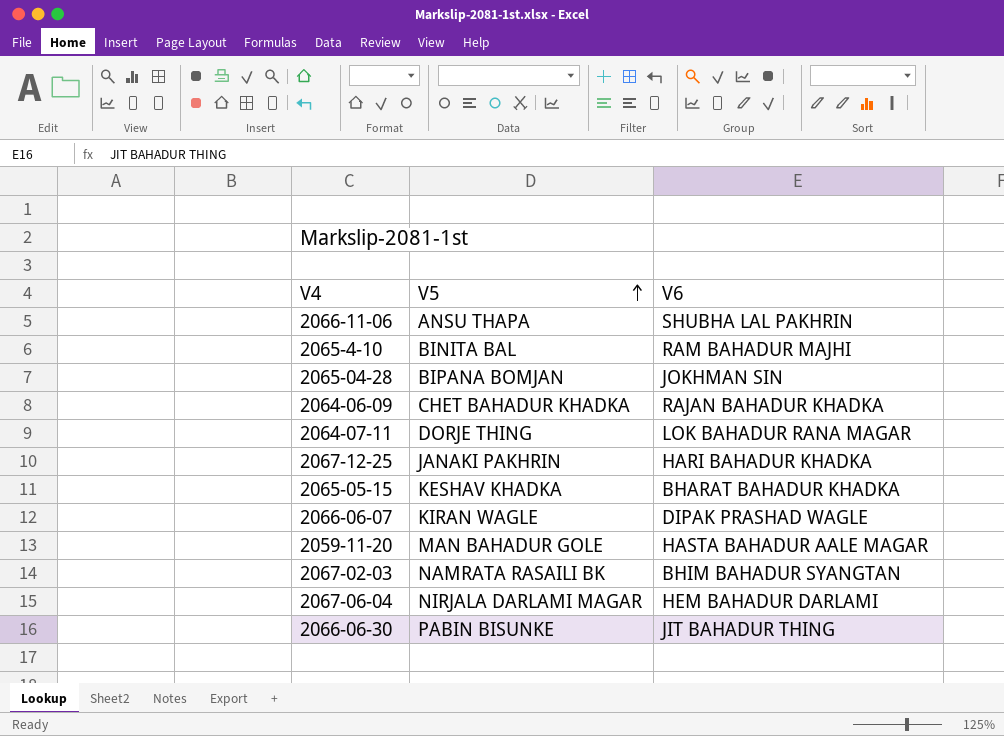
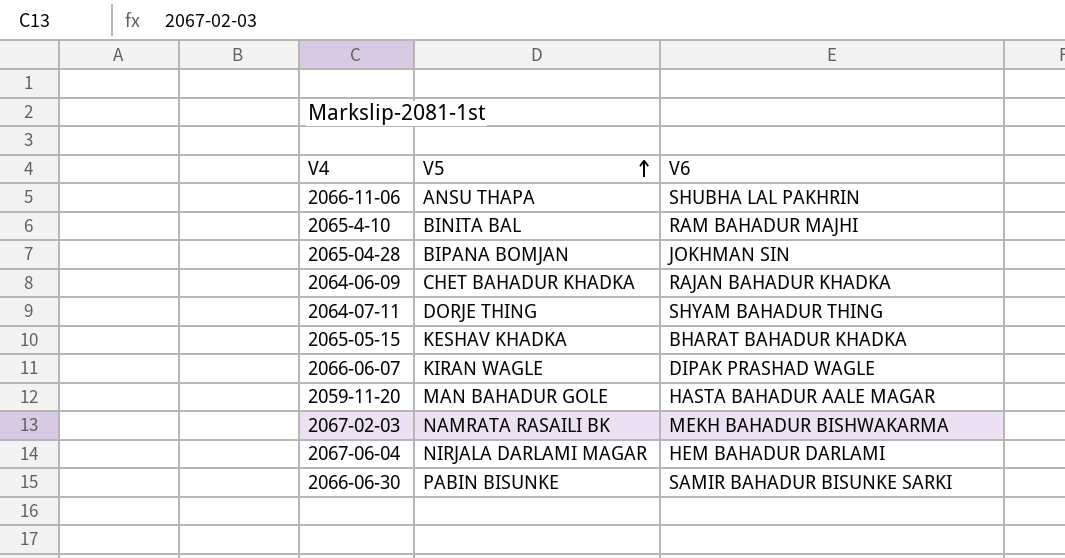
row 2067-12-25: JANAKI PAKHRIN | HARI BAHADUR KHADKA -> none
2064-07-11 | V6: LOK BAHADUR RANA MAGAR -> SHYAM BAHADUR THING
2067-02-03 | V6: BHIM BAHADUR SYANGTAN -> MEKH BAHADUR BISHWAKARMA
2066-06-30 | V6: JIT BAHADUR THING -> SAMIR BAHADUR BISUNKE SARKI

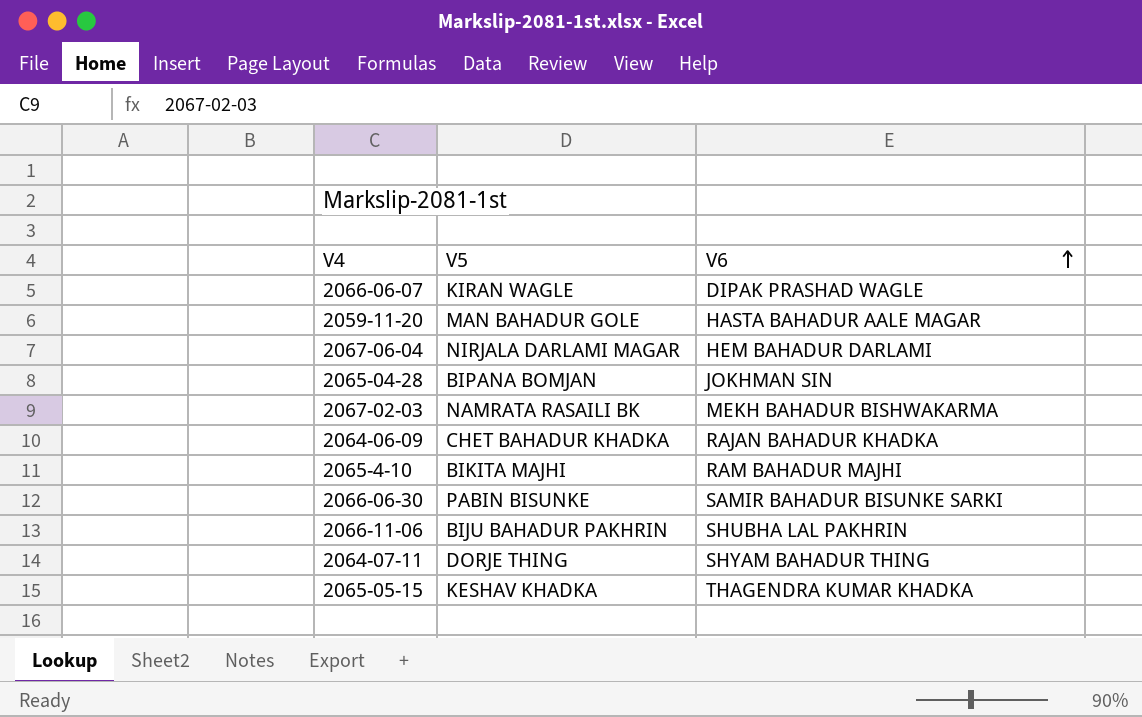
row order: V5 ascending -> V6 ascending
2065-4-10 | V5: BINITA BAL -> BIKITA MAJHI
2066-11-06 | V5: ANSU THAPA -> BIJU BAHADUR PAKHRIN
2065-05-15 | V6: BHARAT BAHADUR KHADKA -> THAGENDRA KUMAR KHADKA

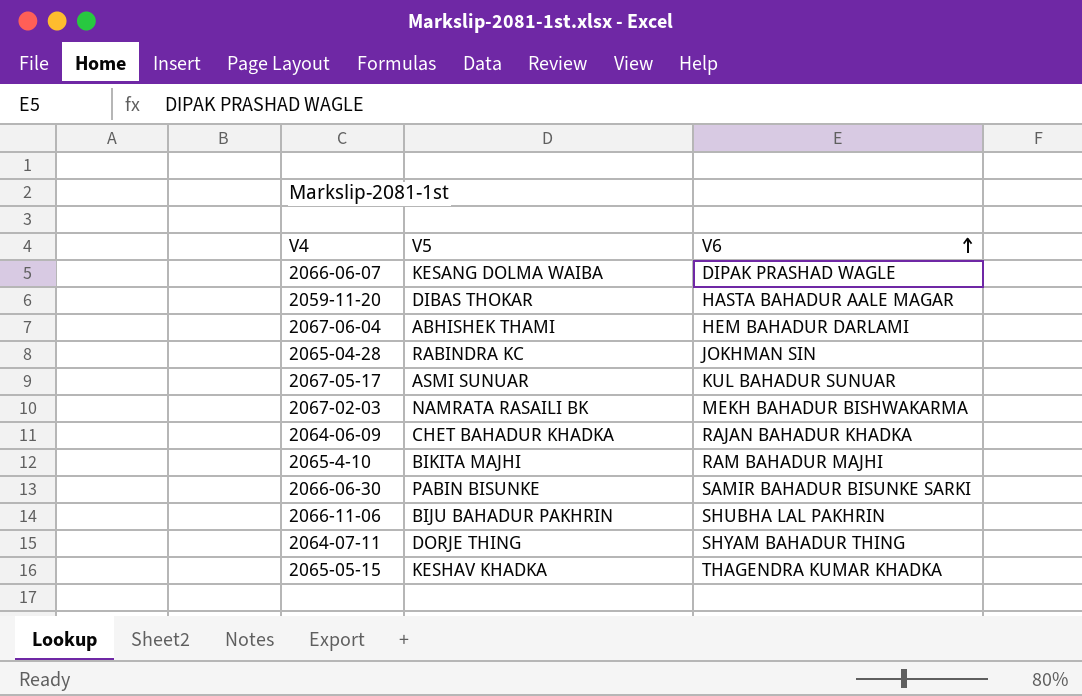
2066-06-07 | V5: KIRAN WAGLE -> KESANG DOLMA WAIBA
2059-11-20 | V5: MAN BAHADUR GOLE -> DIBAS THOKAR
2067-06-04 | V5: NIRJALA DARLAMI MAGAR -> ABHISHEK THAMI
2065-04-28 | V5: BIPANA BOMJAN -> RABINDRA KC
row 2067-05-17: none -> ASMI SUNUAR | KUL BAHADUR SUNUAR

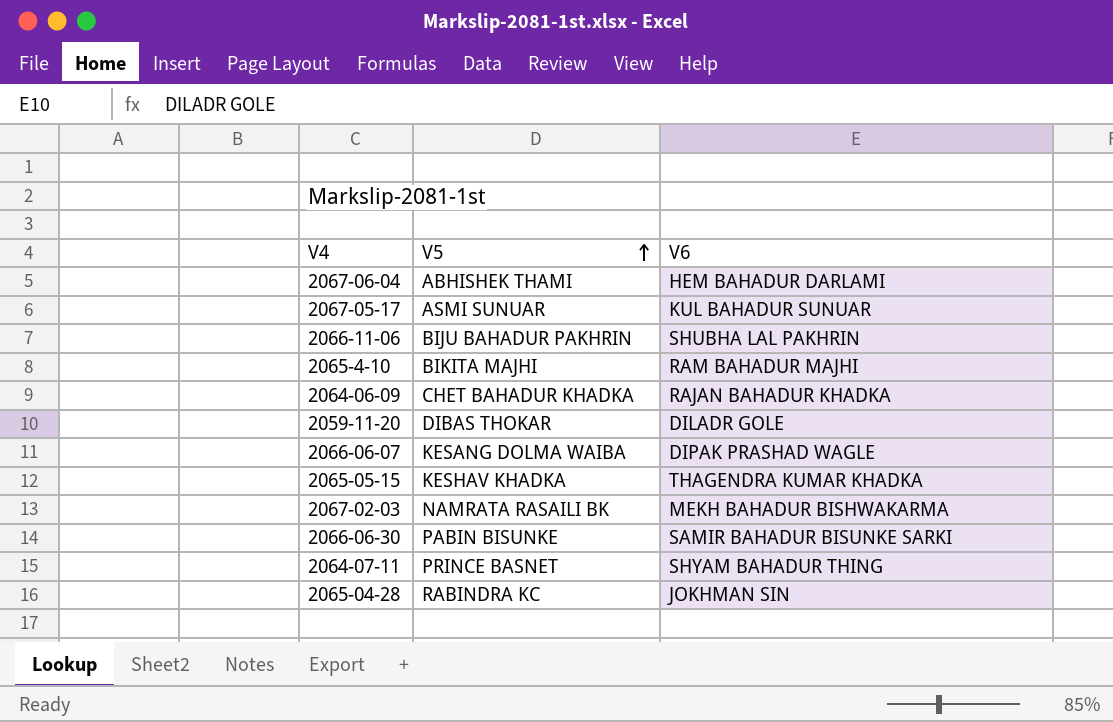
row order: V6 ascending -> V5 ascending
2059-11-20 | V6: HASTA BAHADUR AALE MAGAR -> DILADR GOLE
2064-07-11 | V5: DORJE THING -> PRINCE BASNET

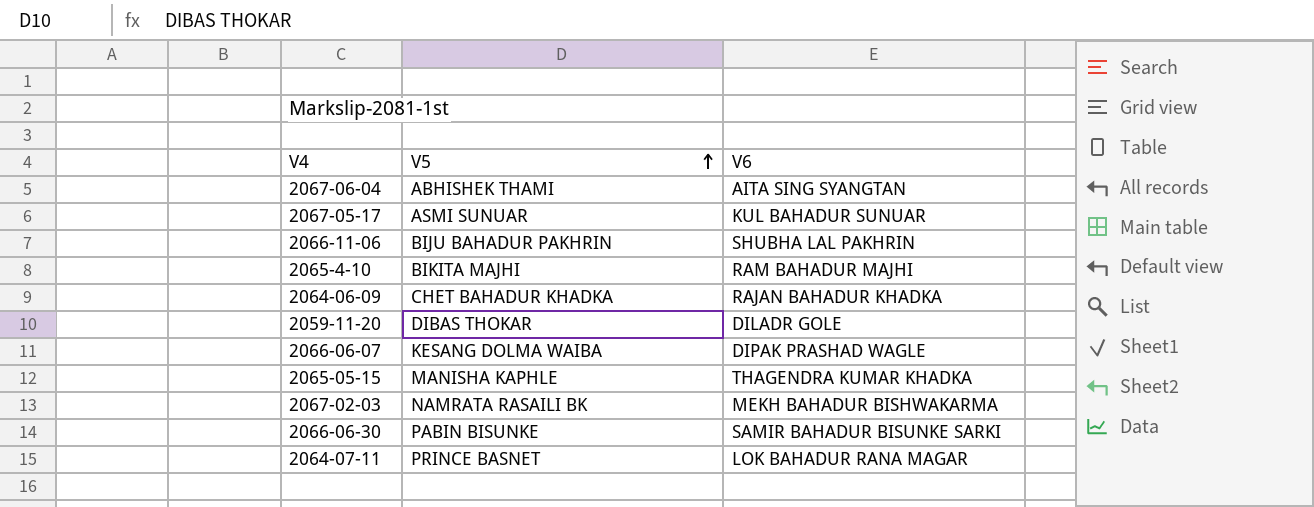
row 2065-04-28: RABINDRA KC | JOKHMAN SIN -> none
2067-06-04 | V6: HEM BAHADUR DARLAMI -> AITA SING SYANGTAN
2065-05-15 | V5: KESHAV KHADKA -> MANISHA KAPHLE
2064-07-11 | V6: SHYAM BAHADUR THING -> LOK BAHADUR RANA MAGAR

